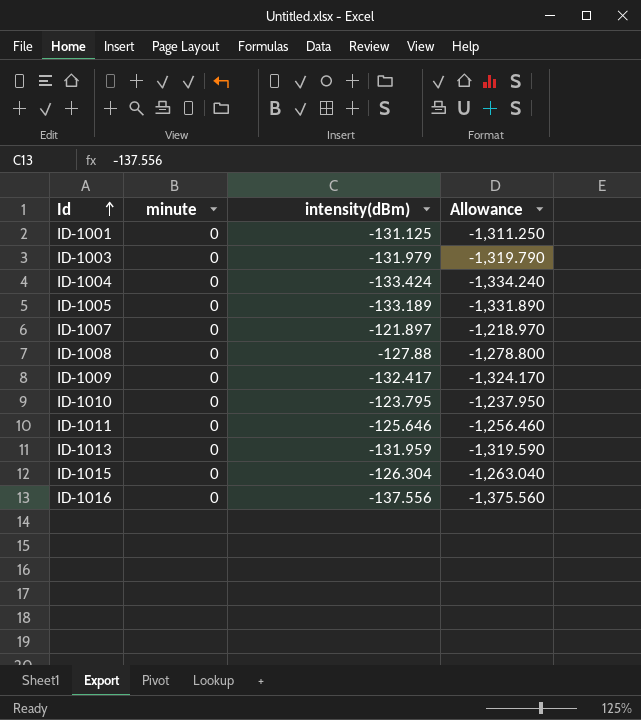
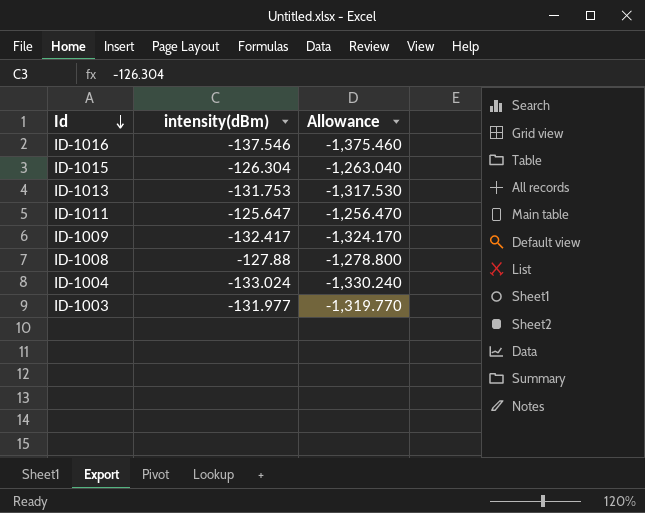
row order: Id ascending -> Id descending
column minute | position: 2 -> none
row ID-1001: 0 | -131.125 | -1,311.250 -> none
row ID-1005: 0 | -133.189 | -1,331.890 -> none
row ID-1007: 0 | -121.897 | -1,218.970 -> none
row ID-1010: 0 | -123.795 | -1,237.950 -> none
ID-1016 | intensity(dBm): -137.556 -> -137.546
ID-1016 | Allowance: -1,375.560 -> -1,375.460
ID-1013 | intensity(dBm): -131.959 -> -131.753
ID-1013 | Allowance: -1,319.590 -> -1,317.530
ID-1011 | intensity(dBm): -125.646 -> -125.647
ID-1011 | Allowance: -1,256.460 -> -1,256.470
ID-1004 | intensity(dBm): -133.424 -> -133.024
ID-1004 | Allowance: -1,334.240 -> -1,330.240
ID-1003 | intensity(dBm): -131.979 -> -131.977
ID-1003 | Allowance: -1,319.790 -> -1,319.770

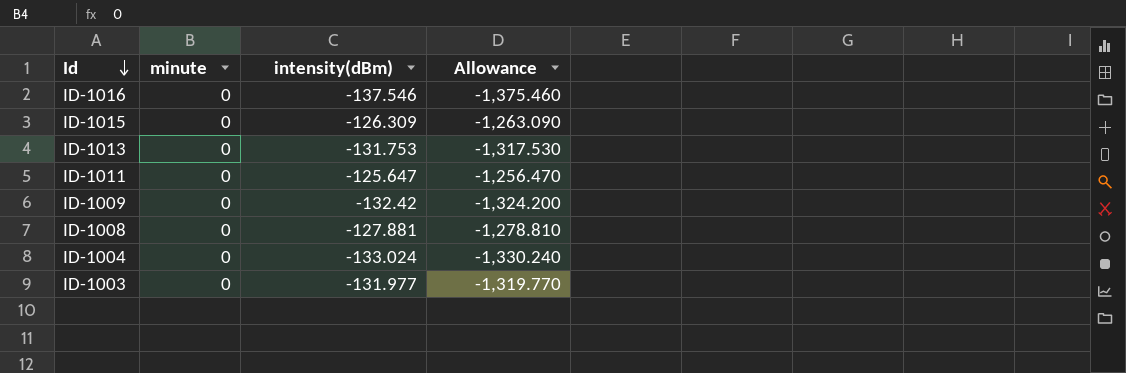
column minute | position: none -> 2
ID-1015 | intensity(dBm): -126.304 -> -126.309
ID-1015 | Allowance: -1,263.040 -> -1,263.090
ID-1009 | intensity(dBm): -132.417 -> -132.42
ID-1009 | Allowance: -1,324.170 -> -1,324.200
ID-1008 | intensity(dBm): -127.88 -> -127.881
ID-1008 | Allowance: -1,278.800 -> -1,278.810

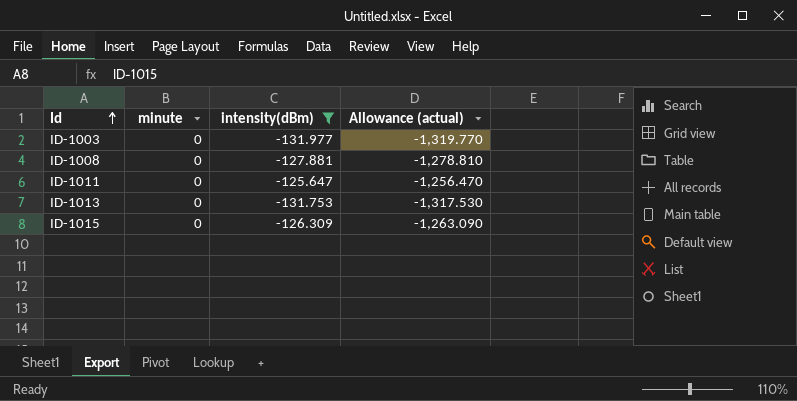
filter: none -> intensity(dBm) >= -131.977
row order: Id descending -> Id ascending
column name: Allowance -> Allowance (actual)

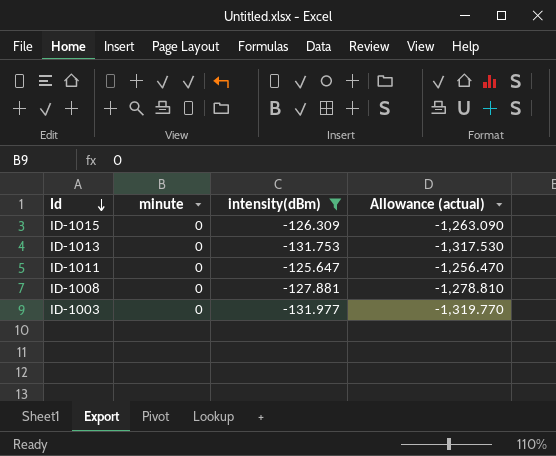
row order: Id ascending -> Id descending

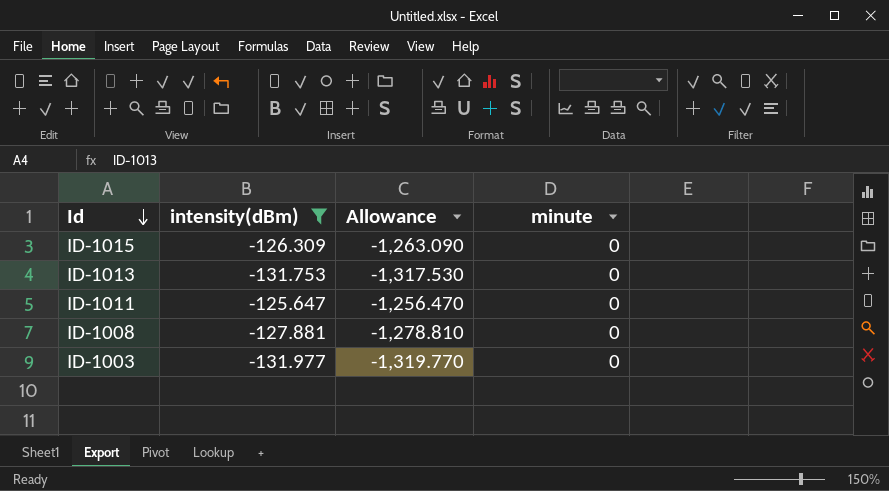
column name: Allowance (actual) -> Allowance
column minute | position: 2 -> 4

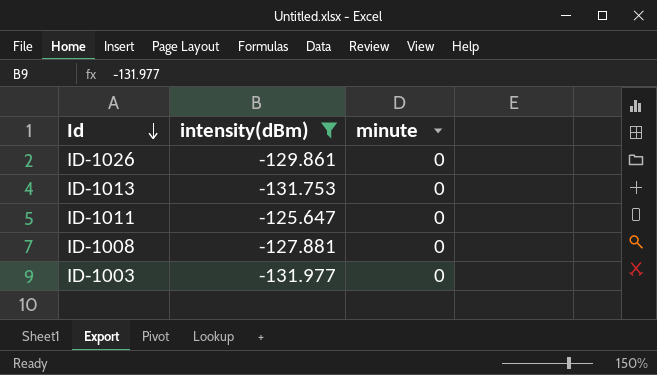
column Allowance | formula: [intensity(dBm)] * 10 -> none
row ID-1015: -126.309 | -1,263.090 | 0 -> none
row ID-1026: none -> -129.861 | 0

